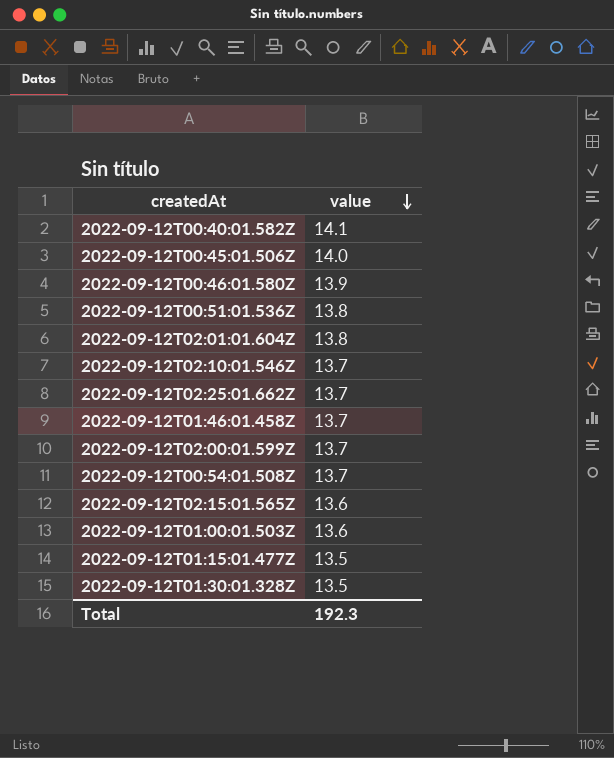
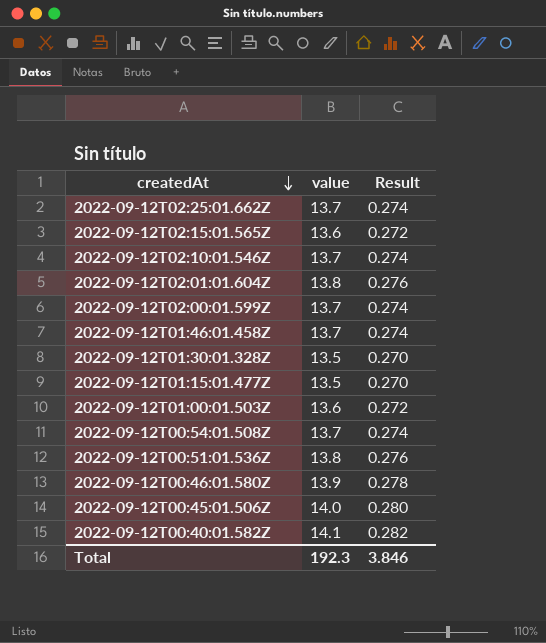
row order: value descending -> createdAt descending
column Result | formula: none -> [value] * 0.02

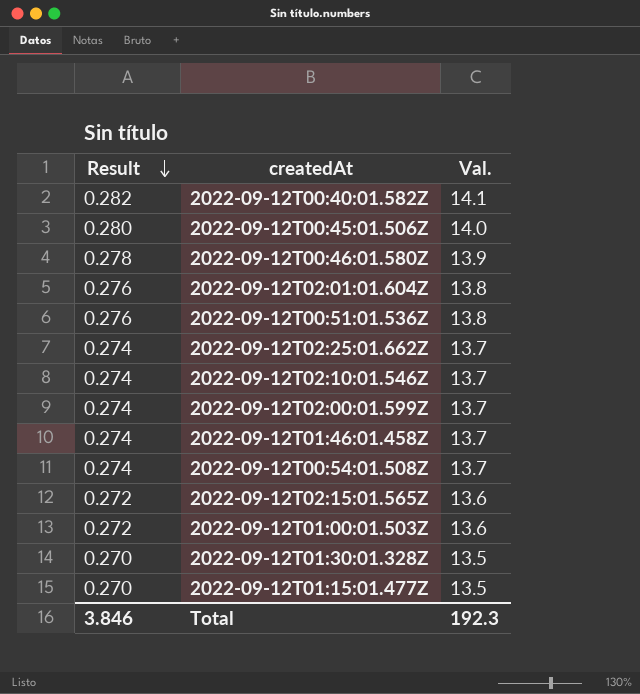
row order: createdAt descending -> Result descending
column Result | position: 3 -> 1
column name: value -> Val.

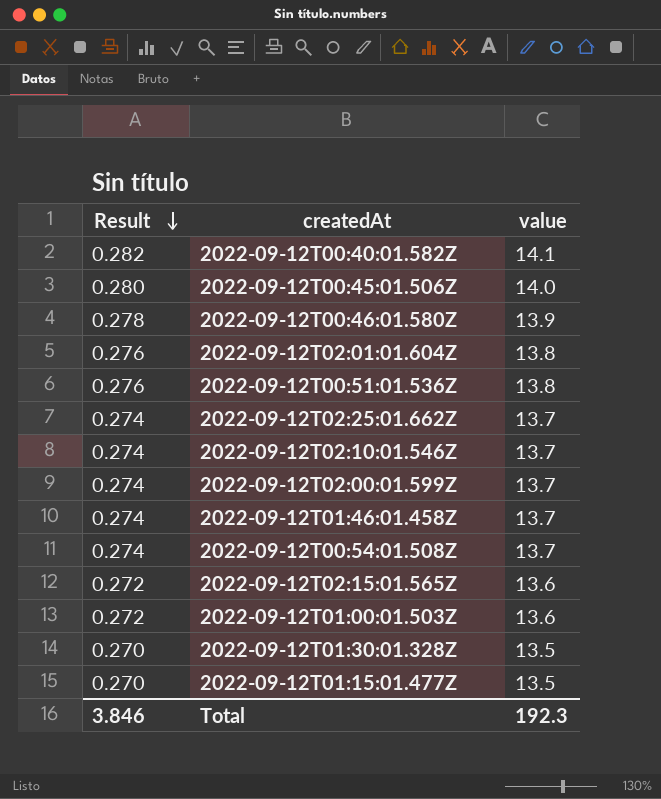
column name: Val. -> value

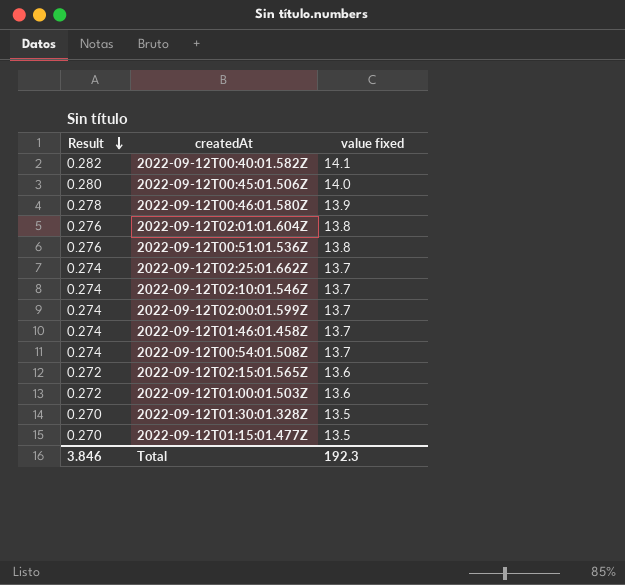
column name: value -> value fixed

